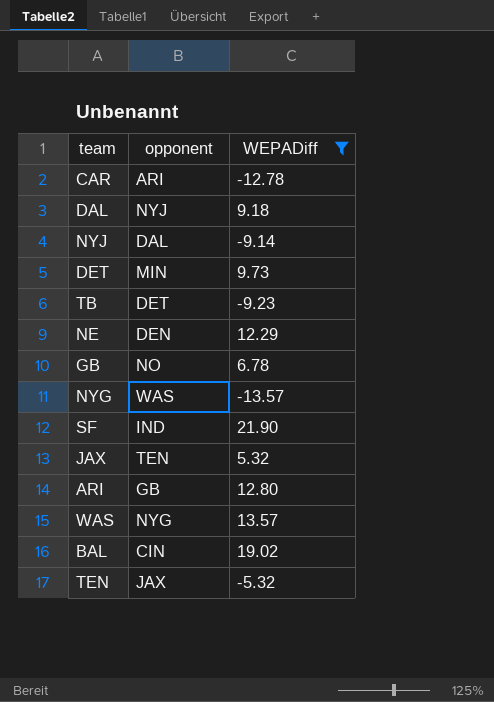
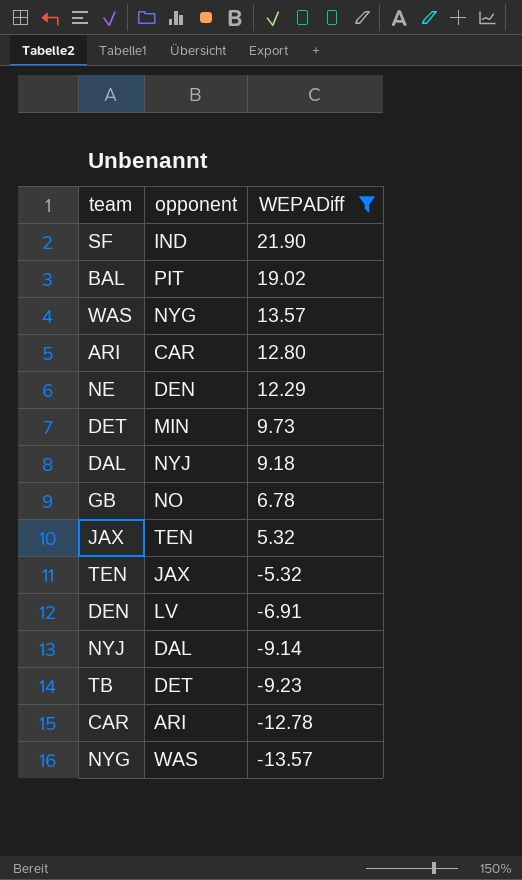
row order: none -> WEPADiff descending
BAL | opponent: CIN -> PIT
ARI | opponent: GB -> CAR
row DEN: none -> LV | -6.91

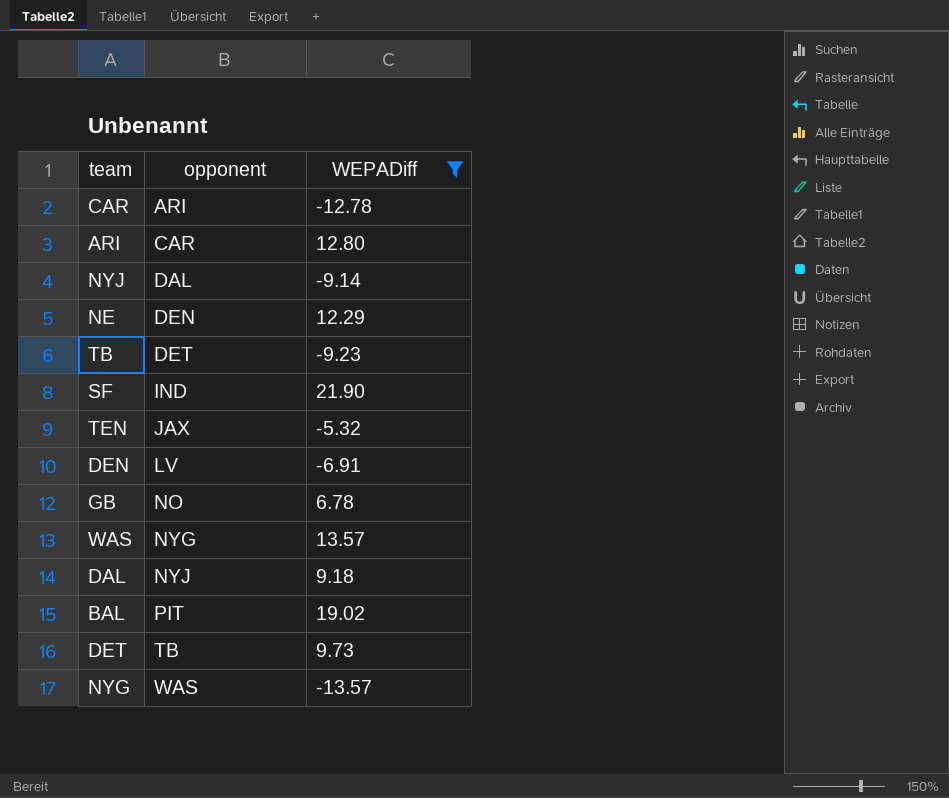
row order: WEPADiff descending -> opponent ascending
row JAX: TEN | 5.32 -> none
DET | opponent: MIN -> TB

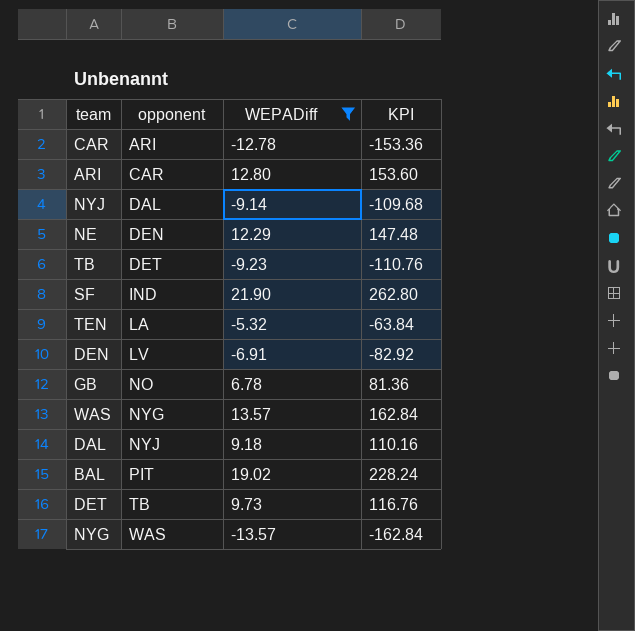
column KPI | formula: none -> [WEPADiff] * 12
TEN | opponent: JAX -> LA

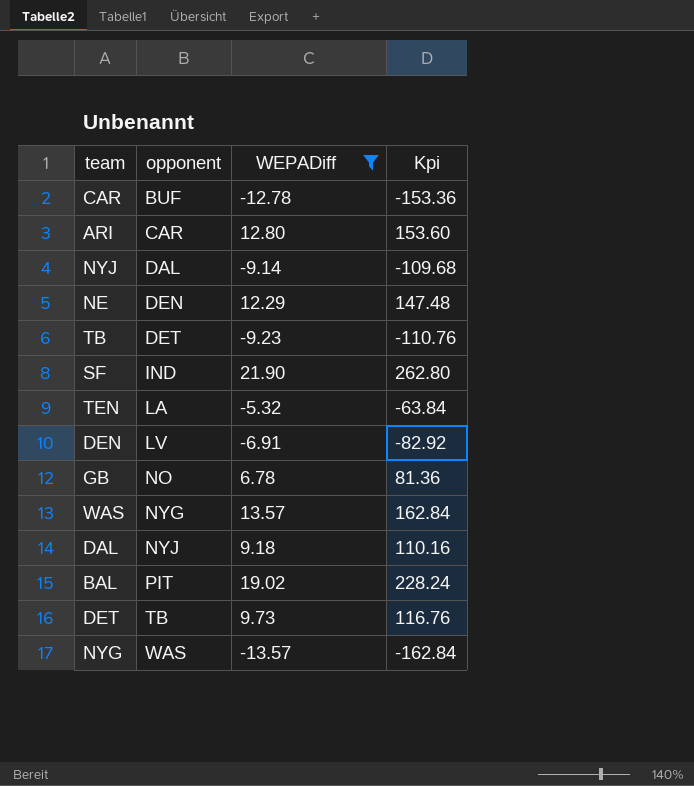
column name: KPI -> Kpi
CAR | opponent: ARI -> BUF

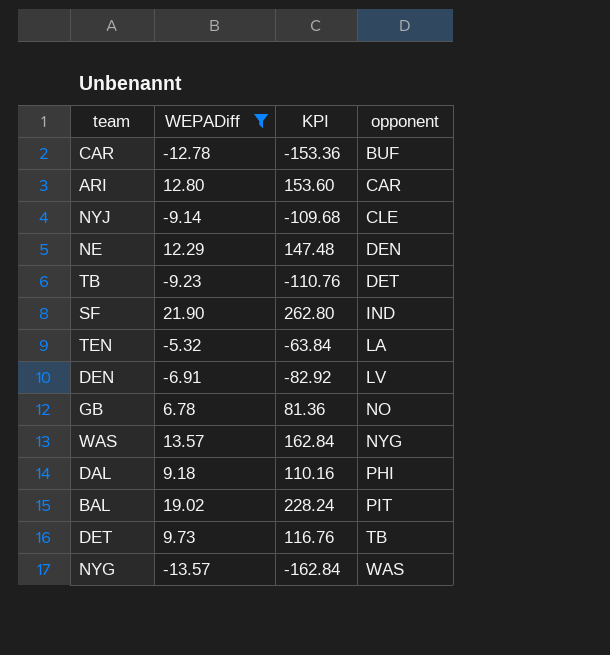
column name: Kpi -> KPI
column opponent | position: 2 -> 4
NYJ | opponent: DAL -> CLE
DAL | opponent: NYJ -> PHI

